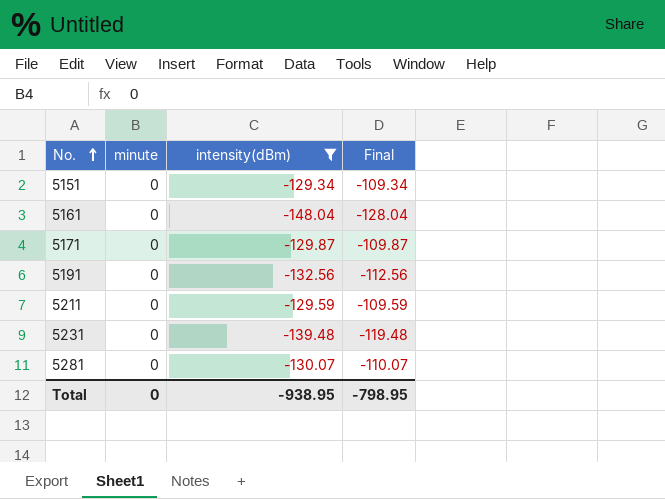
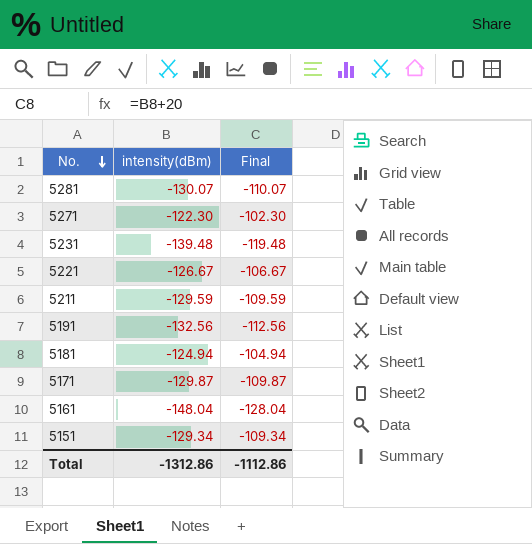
filter: intensity(dBm) <= -129.34 -> none
row order: No. ascending -> No. descending
column minute | position: 2 -> none
Total | intensity(dBm): -938.95 -> -1312.86
Total | Final: -798.95 -> -1112.86

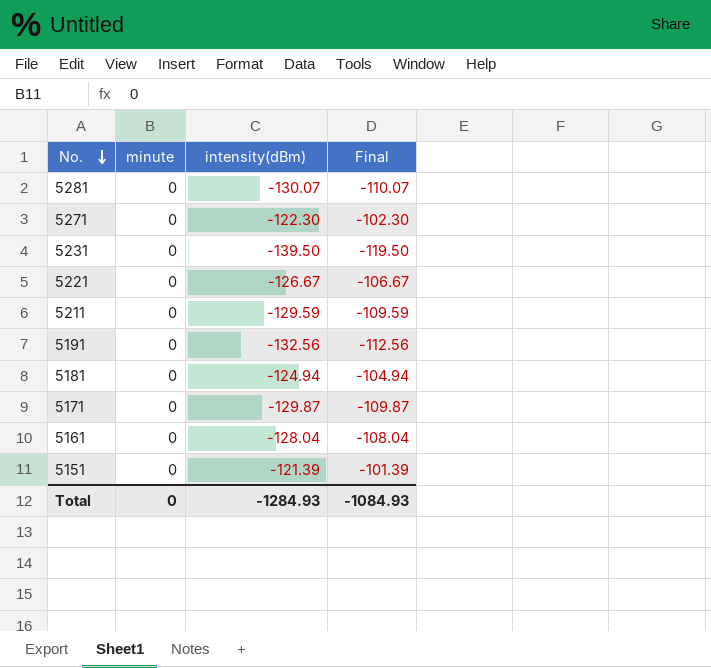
column minute | position: none -> 2
5231 | intensity(dBm): -139.48 -> -139.50
5231 | Final: -119.48 -> -119.50
5161 | intensity(dBm): -148.04 -> -128.04
5161 | Final: -128.04 -> -108.04
5151 | intensity(dBm): -129.34 -> -121.39
5151 | Final: -109.34 -> -101.39
Total | intensity(dBm): -1312.86 -> -1284.93
Total | Final: -1112.86 -> -1084.93

